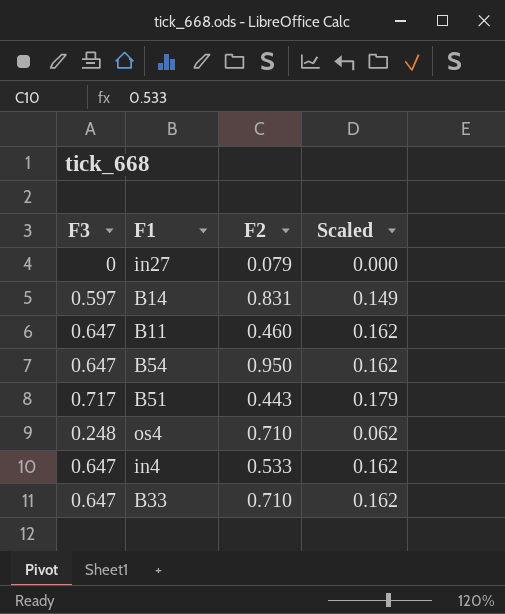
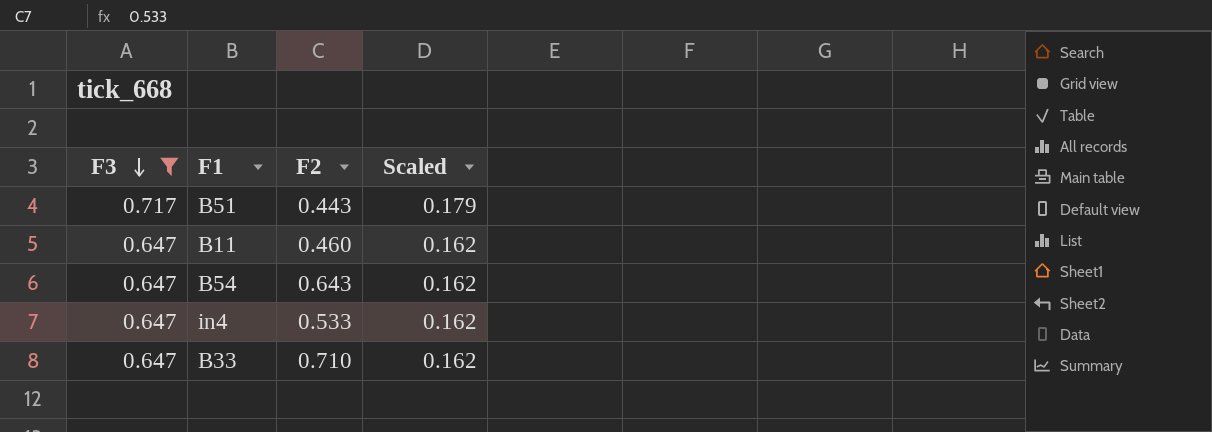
filter: none -> F3 >= 0.647
row order: none -> F3 descending
B54 | F2: 0.950 -> 0.643

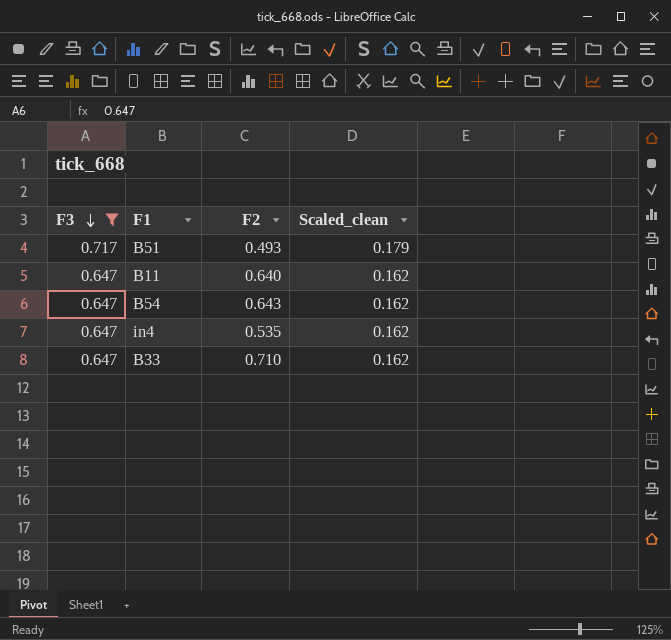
column name: Scaled -> Scaled_clean
B51 | F2: 0.443 -> 0.493
B11 | F2: 0.460 -> 0.640
in4 | F2: 0.533 -> 0.535

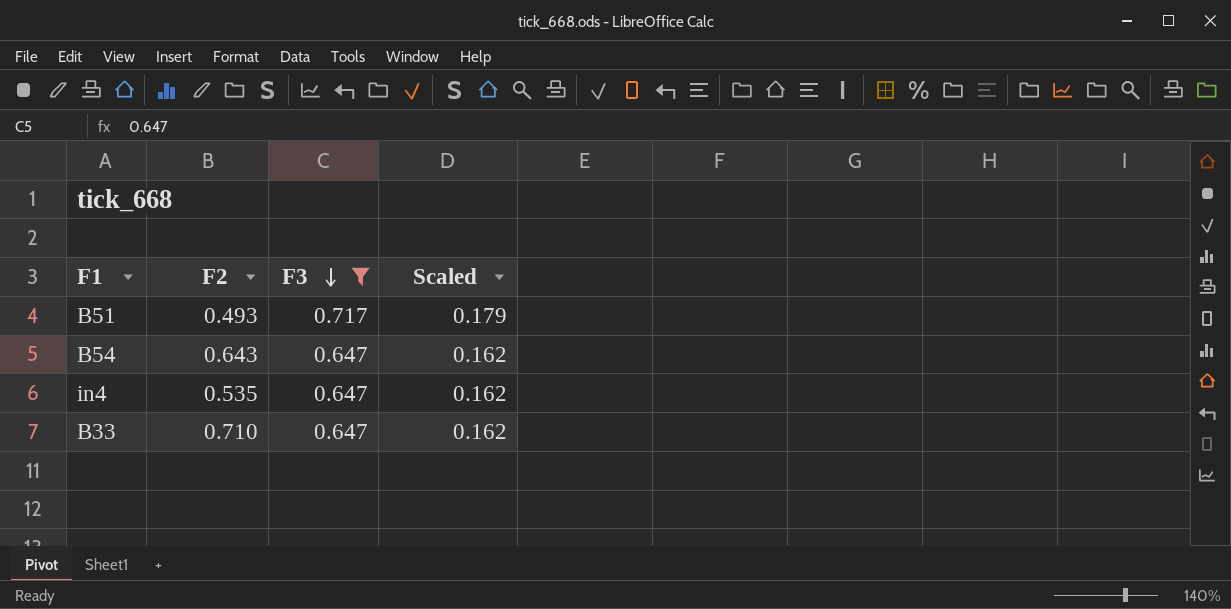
column F3 | position: 1 -> 3
column name: Scaled_clean -> Scaled
row B11: 0.647 | 0.640 | 0.162 -> none

